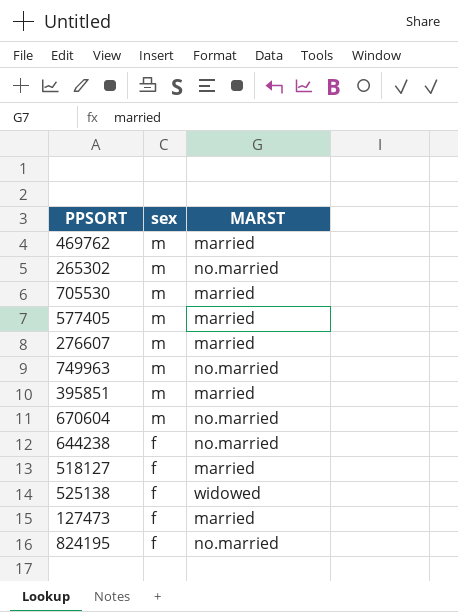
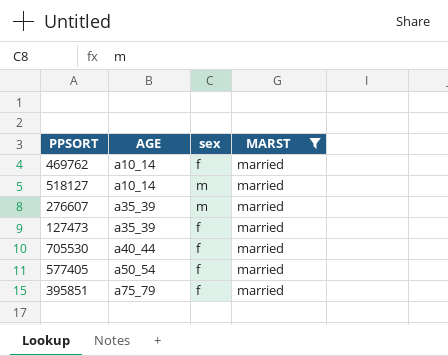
filter: none -> MARST = married
row order: sex descending -> AGE ascending
column AGE | position: none -> 2
469762 | sex: m -> f
518127 | sex: f -> m
705530 | sex: m -> f
577405 | sex: m -> f
395851 | sex: m -> f

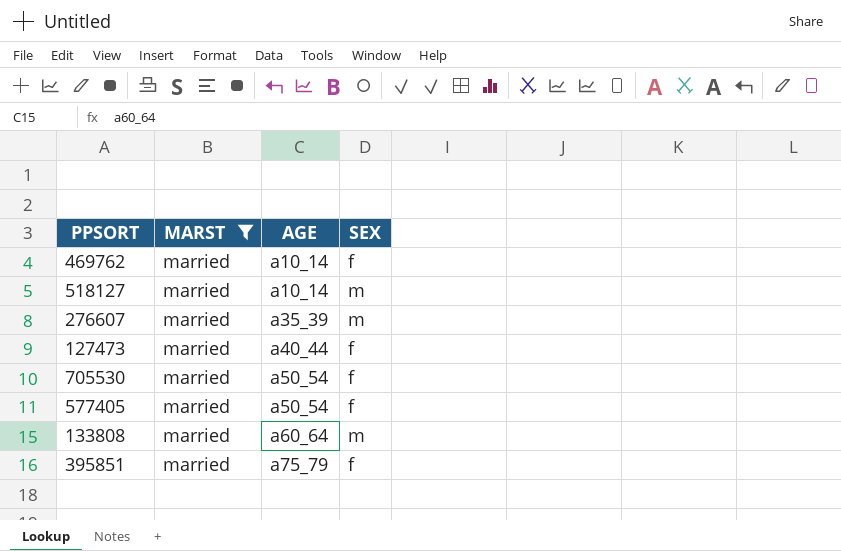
column MARST | position: 4 -> 2
column name: sex -> SEX
127473 | AGE: a35_39 -> a40_44
705530 | AGE: a40_44 -> a50_54
row 133808: none -> married | a60_64 | m

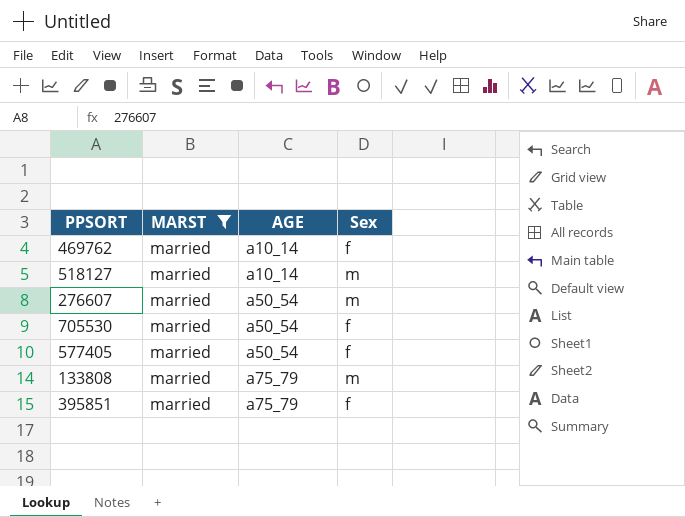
column name: SEX -> Sex
row 127473: married | a40_44 | f -> none
276607 | AGE: a35_39 -> a50_54
133808 | AGE: a60_64 -> a75_79

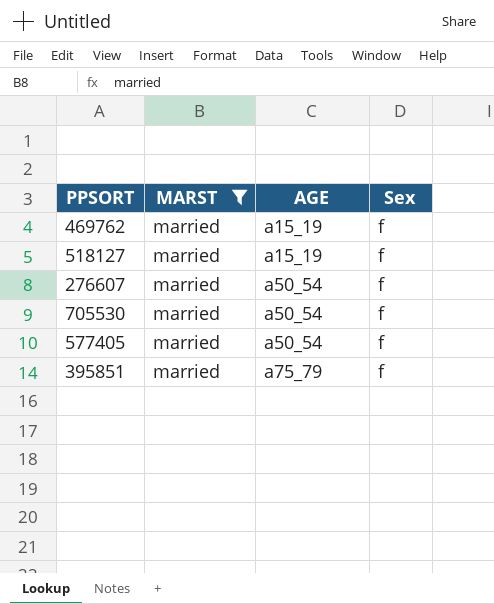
row 133808: married | a75_79 | m -> none
469762 | AGE: a10_14 -> a15_19
518127 | AGE: a10_14 -> a15_19
518127 | Sex: m -> f
276607 | Sex: m -> f

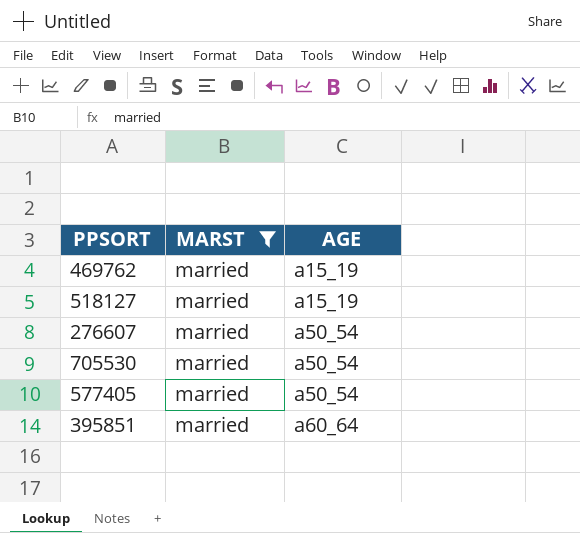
column Sex | position: 4 -> none
395851 | AGE: a75_79 -> a60_64

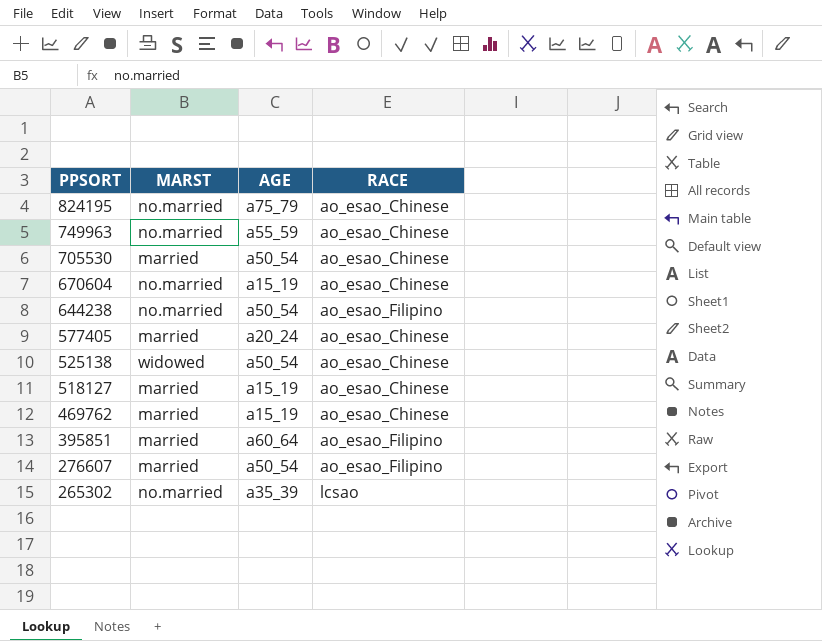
filter: MARST = married -> none
row order: AGE ascending -> PPSORT descending
column RACE | position: none -> 4
577405 | AGE: a50_54 -> a20_24

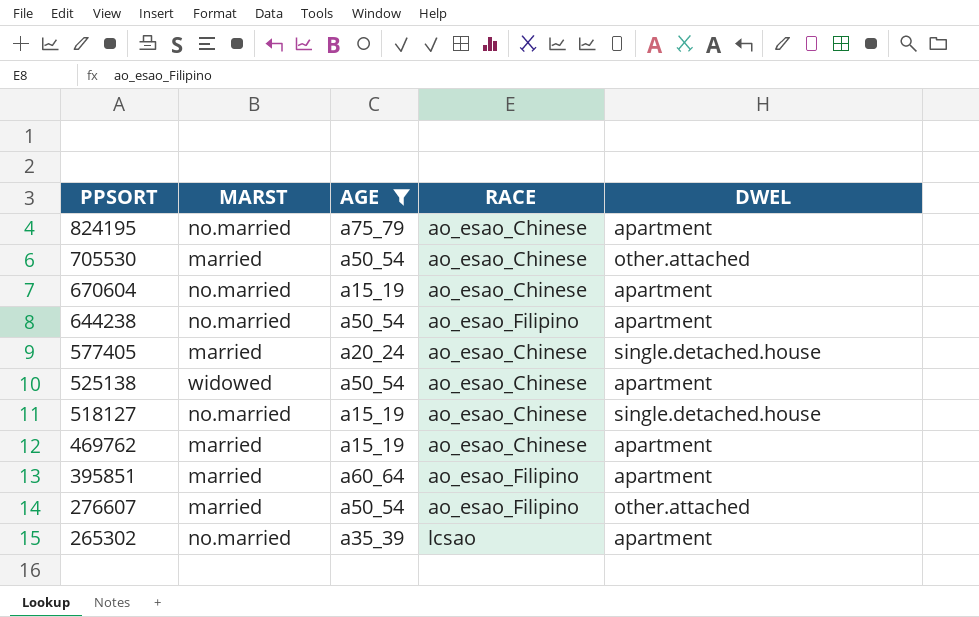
filter: none -> AGE != a55_59
column DWEL | position: none -> 5
518127 | MARST: married -> no.married

